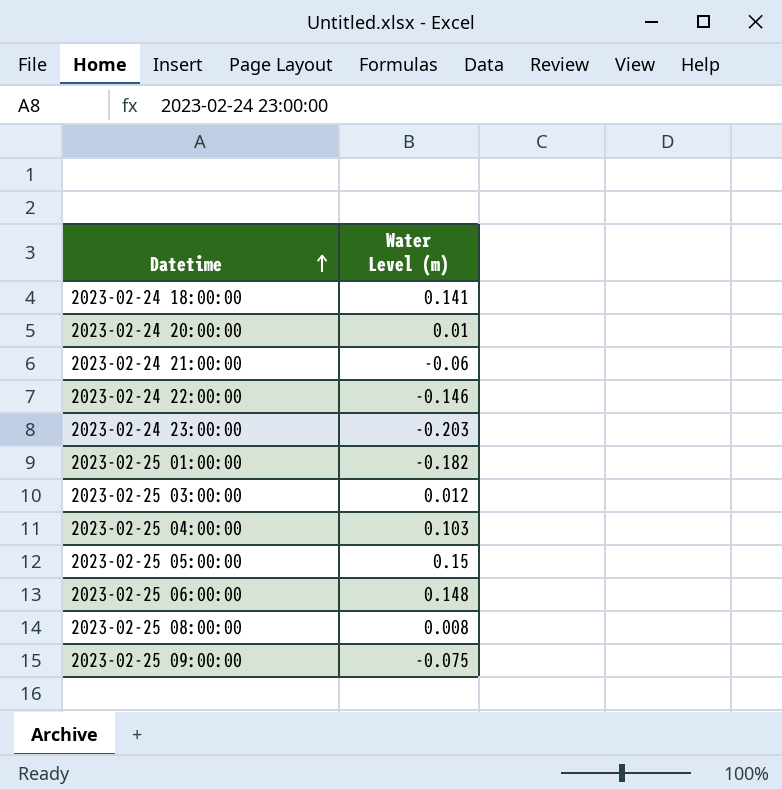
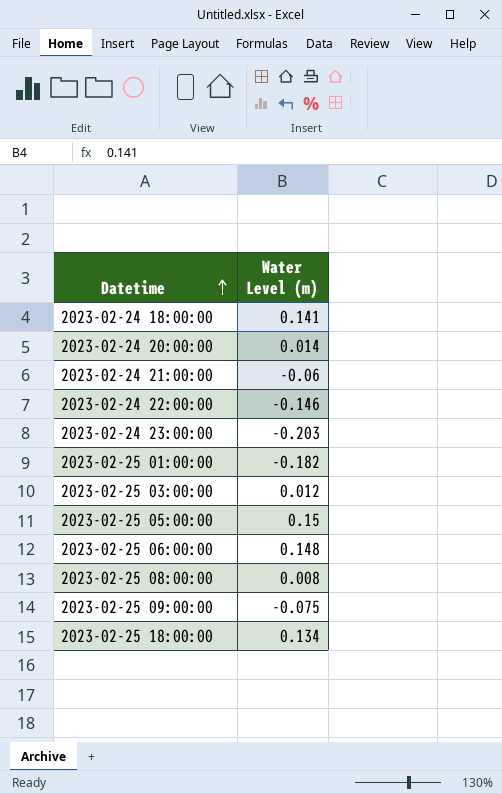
row 2023-02-25 04:00:00: 0.103 -> none
2023-02-24 20:00:00 | Water Level (m): 0.01 -> 0.014
row 2023-02-25 18:00:00: none -> 0.134

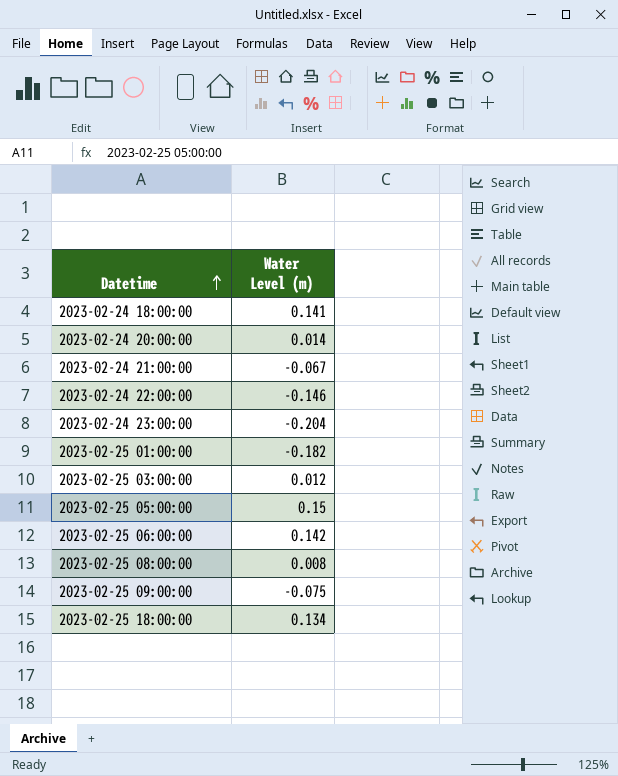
2023-02-24 21:00:00 | Water Level (m): -0.06 -> -0.067
2023-02-24 23:00:00 | Water Level (m): -0.203 -> -0.204
2023-02-25 06:00:00 | Water Level (m): 0.148 -> 0.142

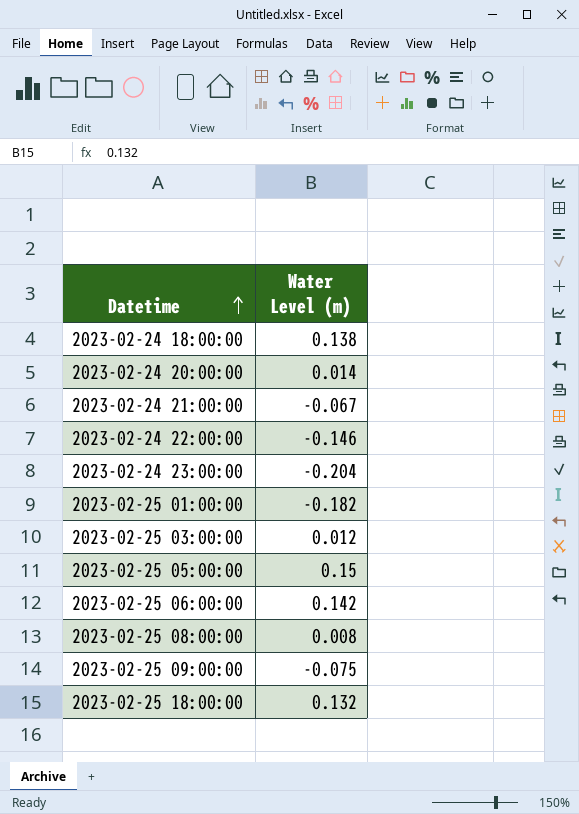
2023-02-24 18:00:00 | Water Level (m): 0.141 -> 0.138
2023-02-25 18:00:00 | Water Level (m): 0.134 -> 0.132

